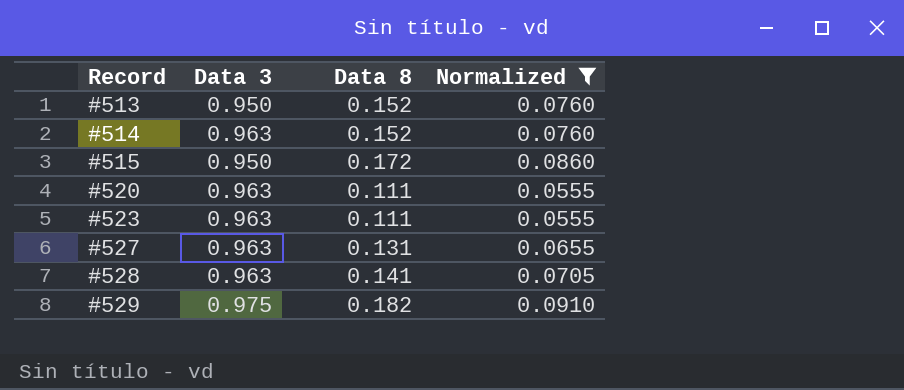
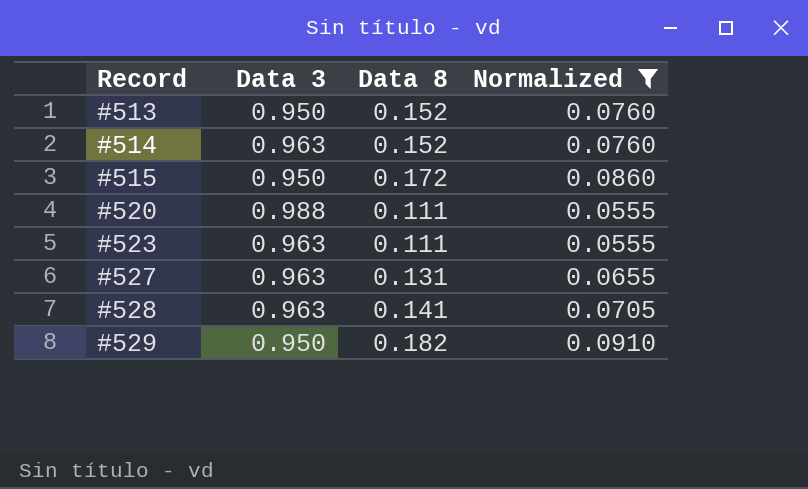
#520 | Data 3: 0.963 -> 0.988
#529 | Data 3: 0.975 -> 0.950

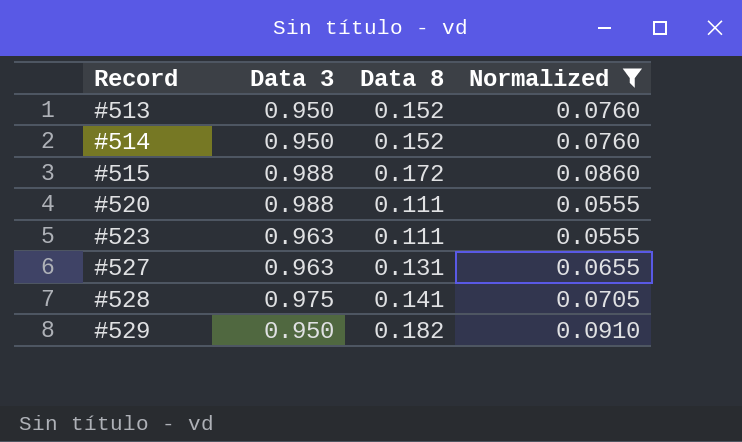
#514 | Data 3: 0.963 -> 0.950
#515 | Data 3: 0.950 -> 0.988
#528 | Data 3: 0.963 -> 0.975

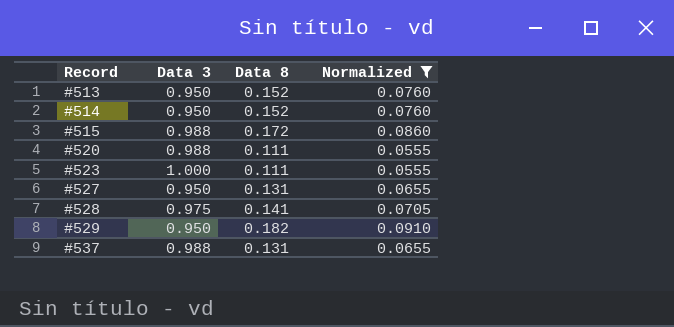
#523 | Data 3: 0.963 -> 1.000
#527 | Data 3: 0.963 -> 0.950
row #537: none -> 0.988 | 0.131 | 0.0655

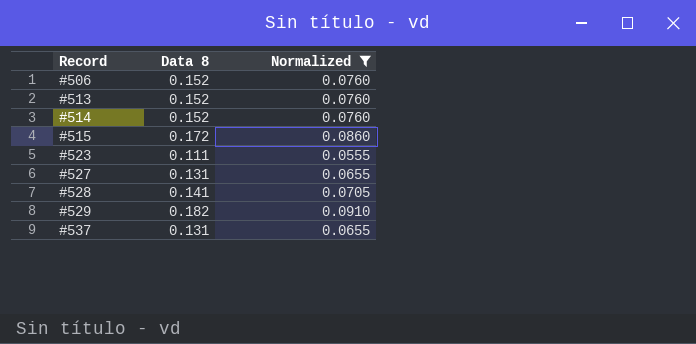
column Data 3 | position: 2 -> none
row #520: 0.988 | 0.111 | 0.0555 -> none
row #506: none -> 0.152 | 0.0760

